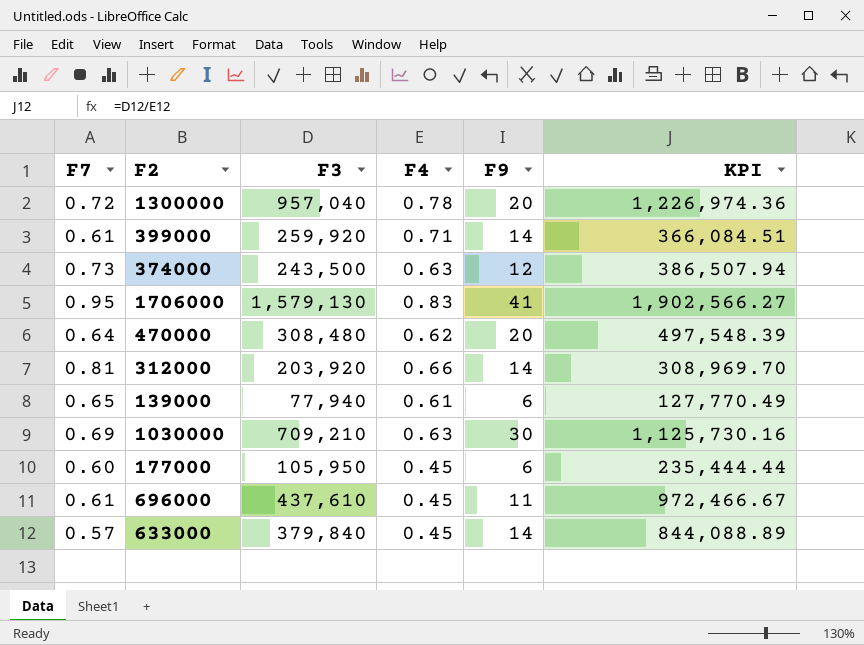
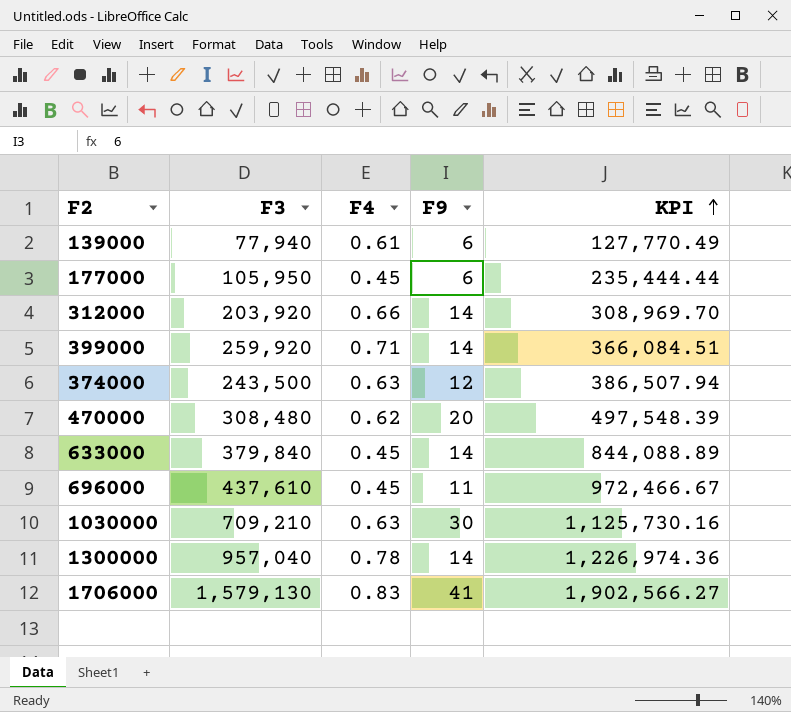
row order: none -> KPI ascending
column F7 | position: 1 -> none
1300000 | F9: 20 -> 14

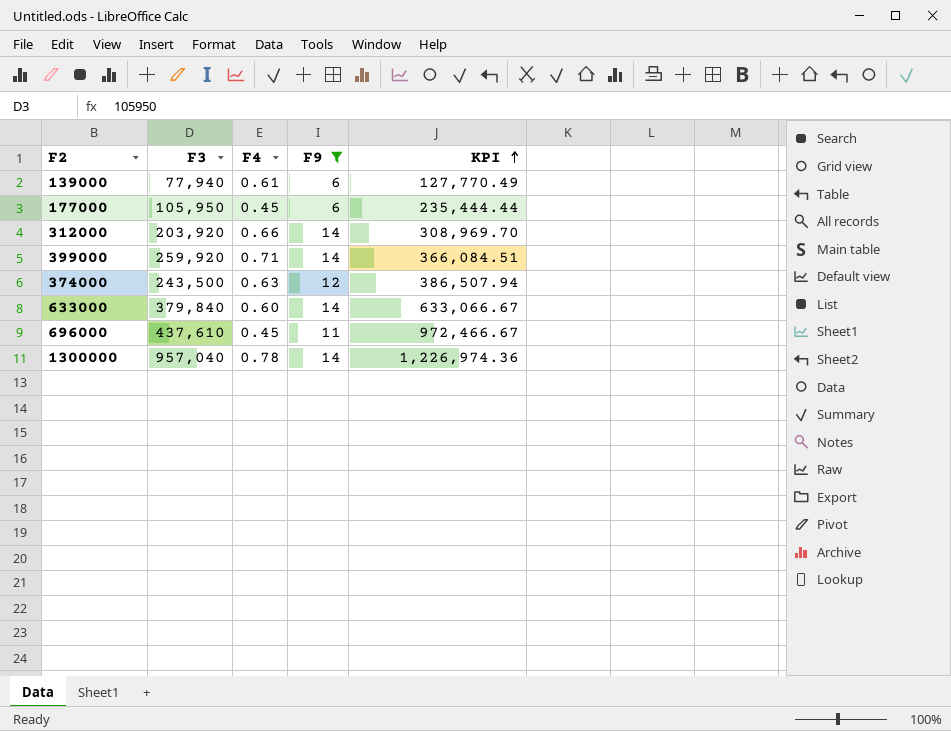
filter: none -> F9 <= 14
633000 | F4: 0.45 -> 0.60
633000 | KPI: 844,088.89 -> 633,066.67

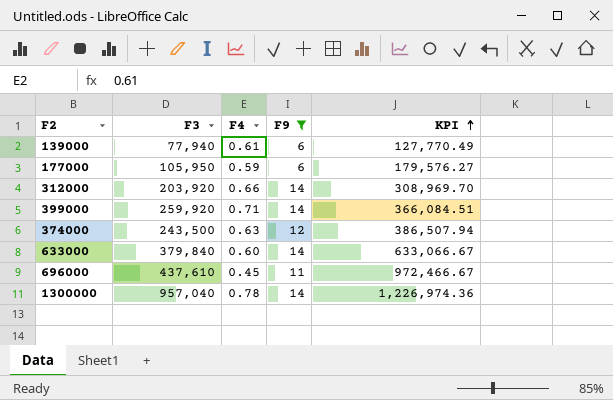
177000 | F4: 0.45 -> 0.59
177000 | KPI: 235,444.44 -> 179,576.27

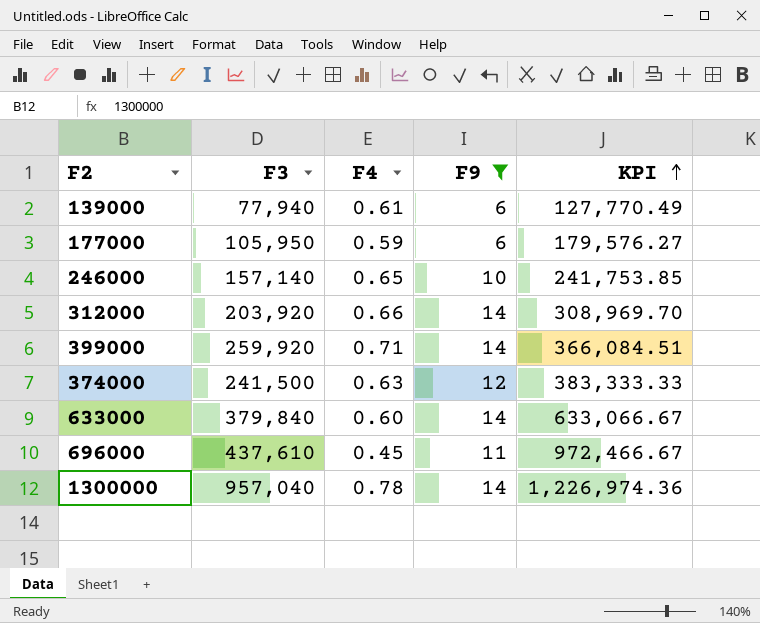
row 246000: none -> 157,140 | 0.65 | 10 | 241,753.85
374000 | F3: 243,500 -> 241,500
374000 | KPI: 386,507.94 -> 383,333.33

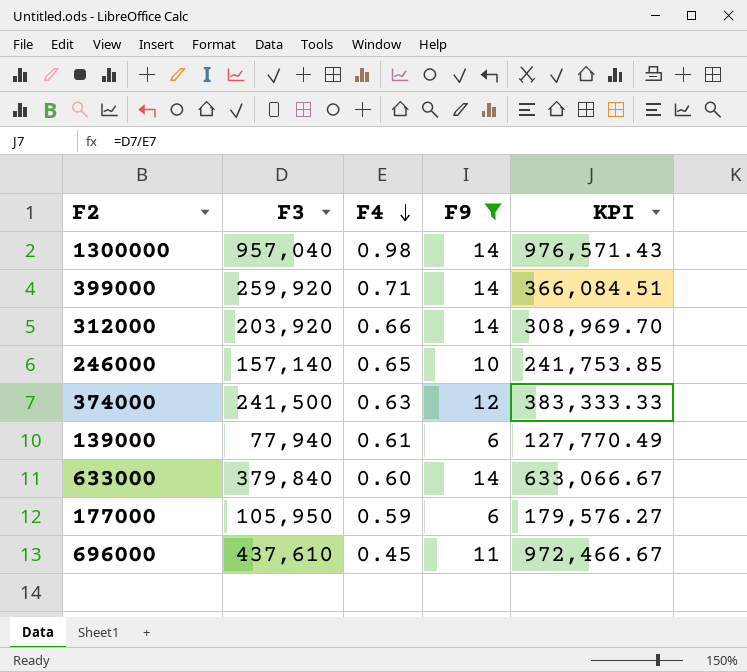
row order: KPI ascending -> F4 descending
1300000 | F4: 0.78 -> 0.98
1300000 | KPI: 1,226,974.36 -> 976,571.43

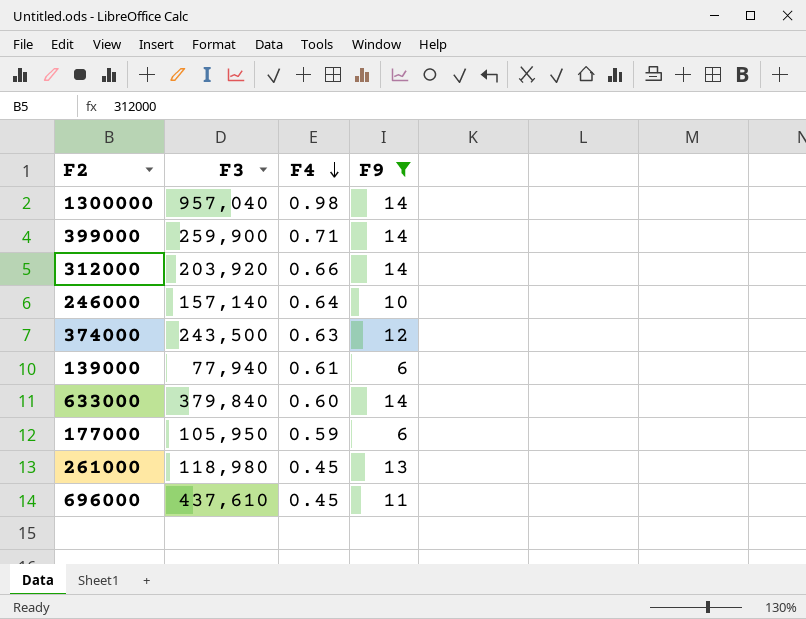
column KPI | formula: [F3] / [F4] -> none
399000 | F3: 259,920 -> 259,900
246000 | F4: 0.65 -> 0.64
374000 | F3: 241,500 -> 243,500
row 261000: none -> 118,980 | 0.45 | 13

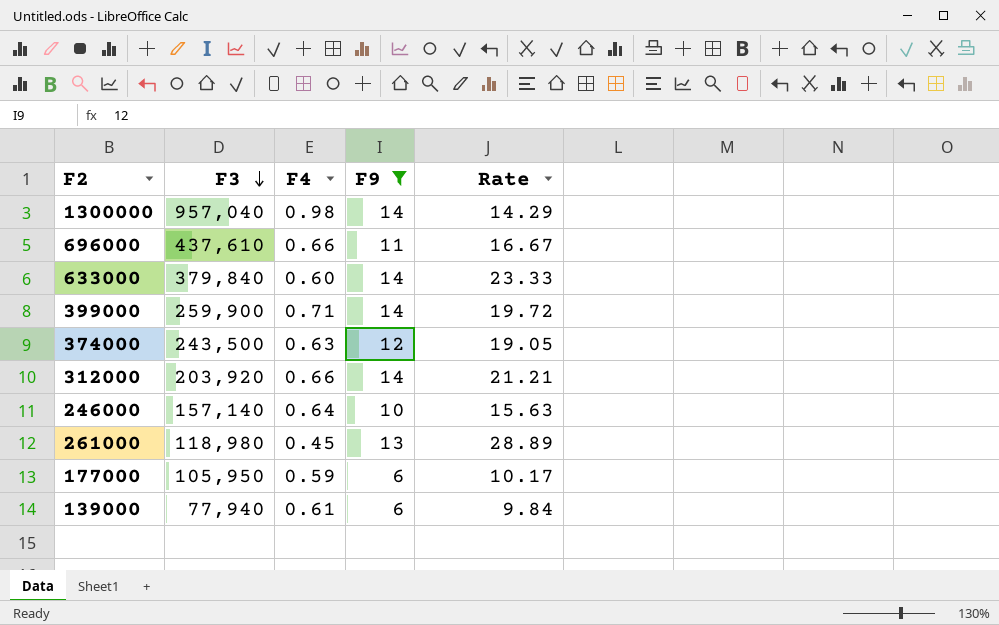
row order: F4 descending -> F3 descending
column Rate | formula: none -> [F9] / [F4]
696000 | F4: 0.45 -> 0.66

